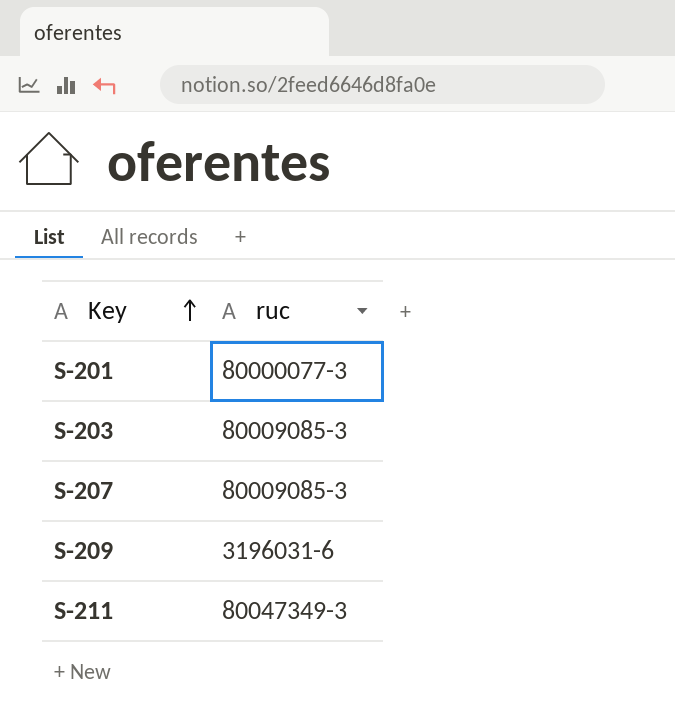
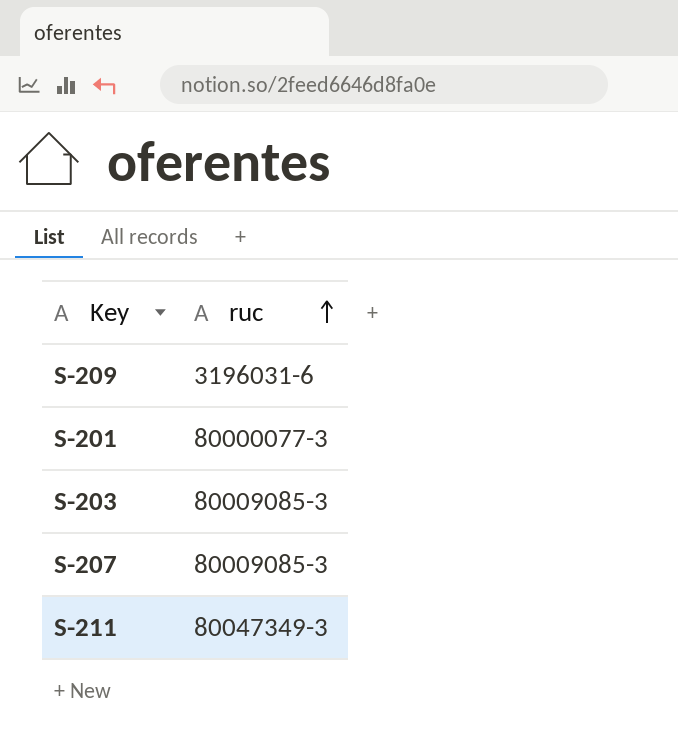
row order: Key ascending -> ruc ascending

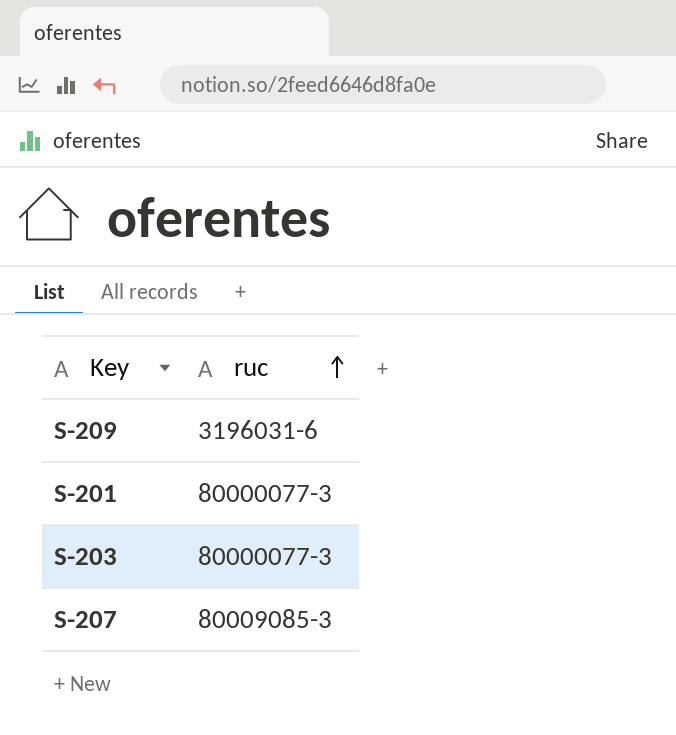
row S-211: 80047349-3 -> none
S-203 | ruc: 80009085-3 -> 80000077-3

